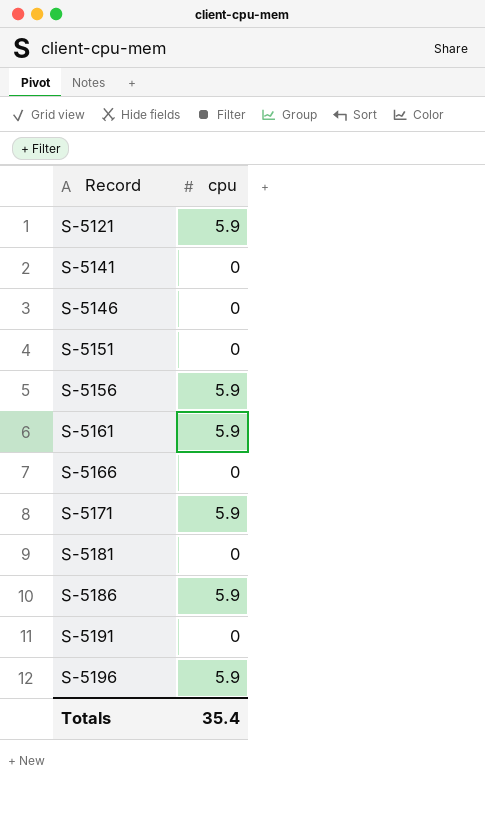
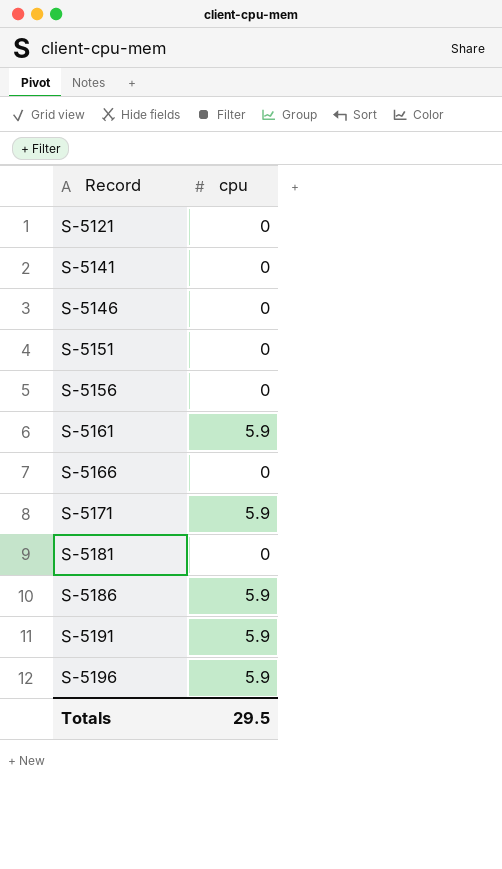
S-5121 | cpu: 5.9 -> 0
S-5156 | cpu: 5.9 -> 0
S-5191 | cpu: 0 -> 5.9
Totals | cpu: 35.4 -> 29.5

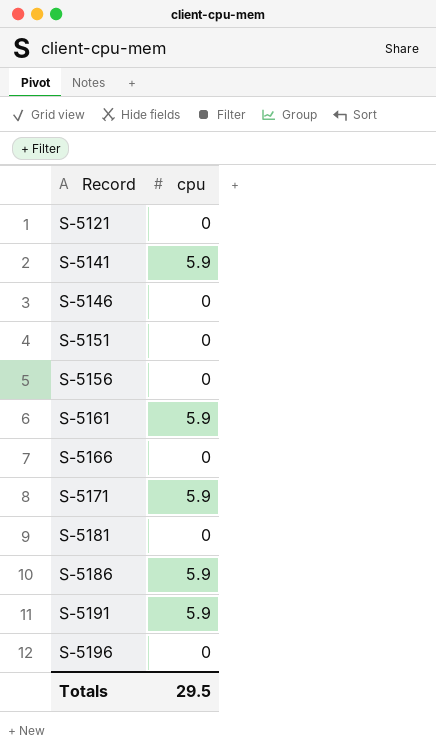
S-5141 | cpu: 0 -> 5.9
S-5196 | cpu: 5.9 -> 0

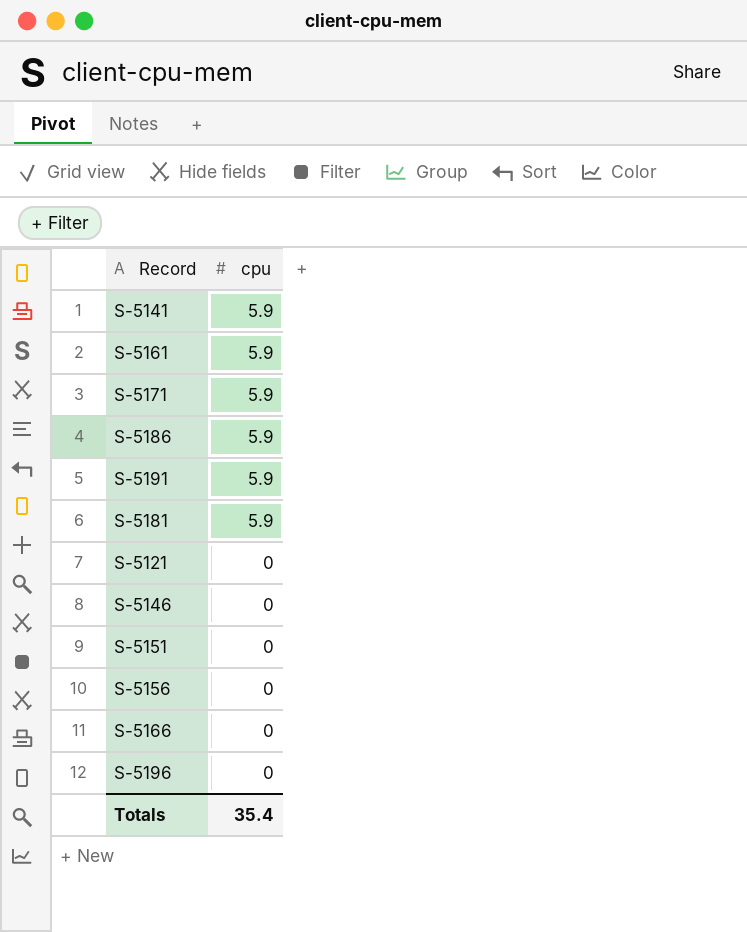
row order: Record ascending -> cpu descending
S-5181 | cpu: 0 -> 5.9
Totals | cpu: 29.5 -> 35.4

